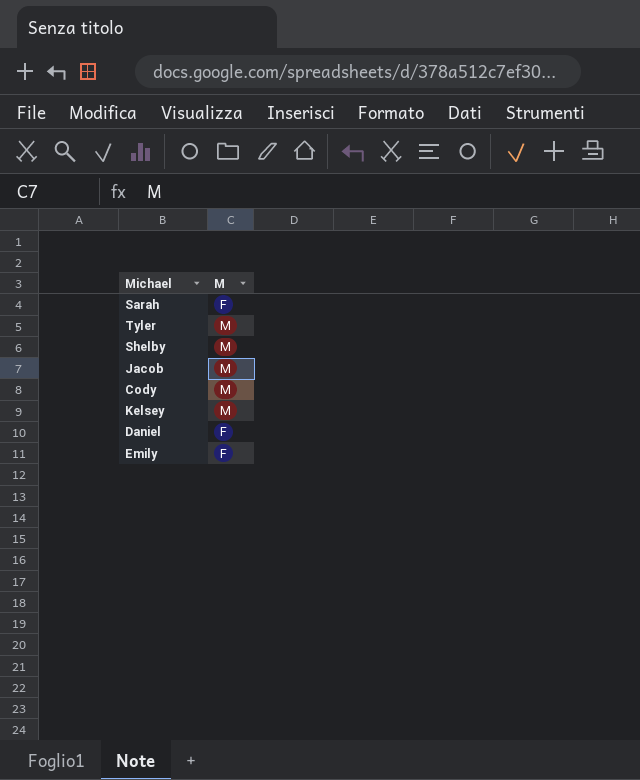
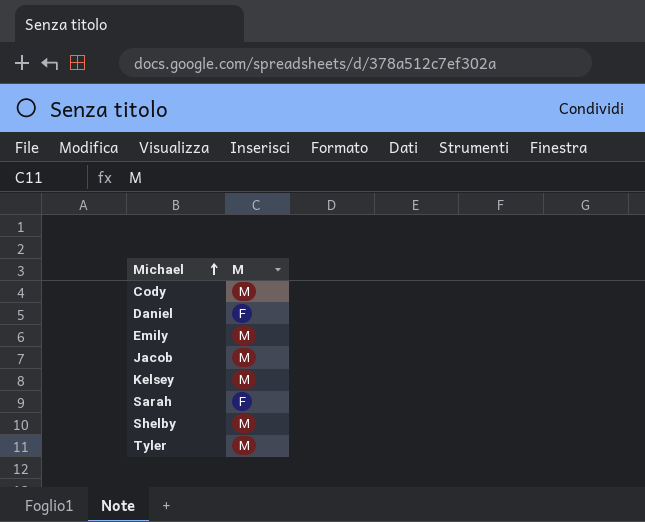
row order: none -> Michael ascending
Emily | M: F -> M

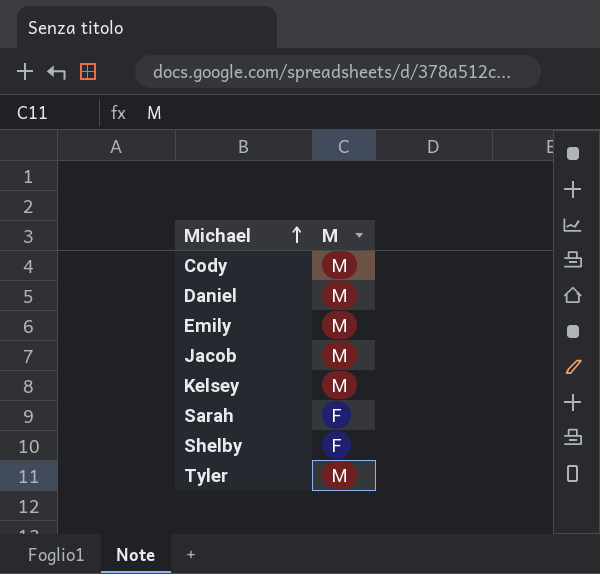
Daniel | M: F -> M
Shelby | M: M -> F

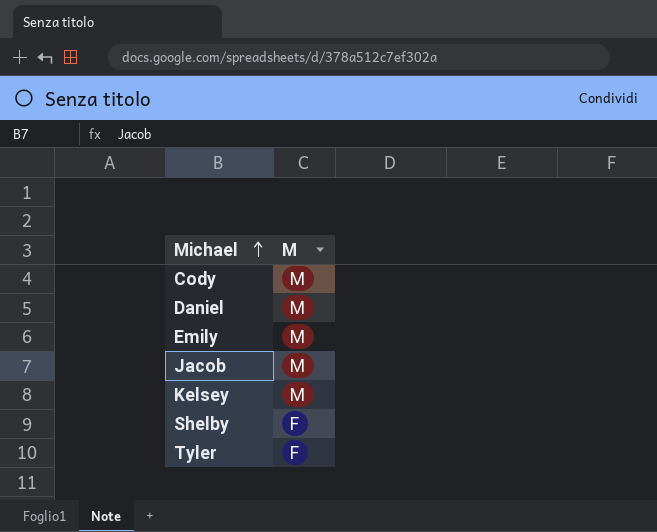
row Sarah: F -> none
Tyler | M: M -> F

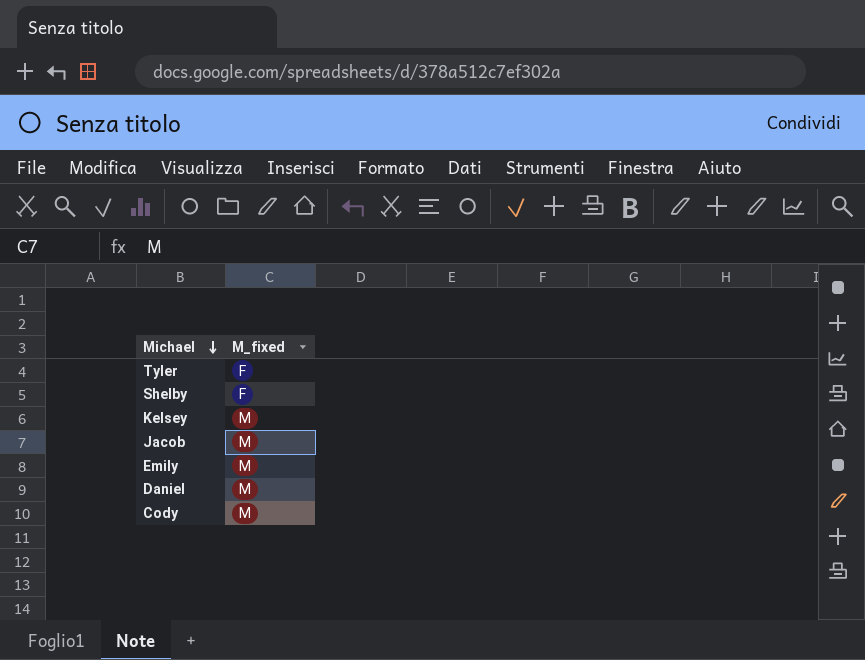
row order: Michael ascending -> Michael descending
column name: M -> M_fixed

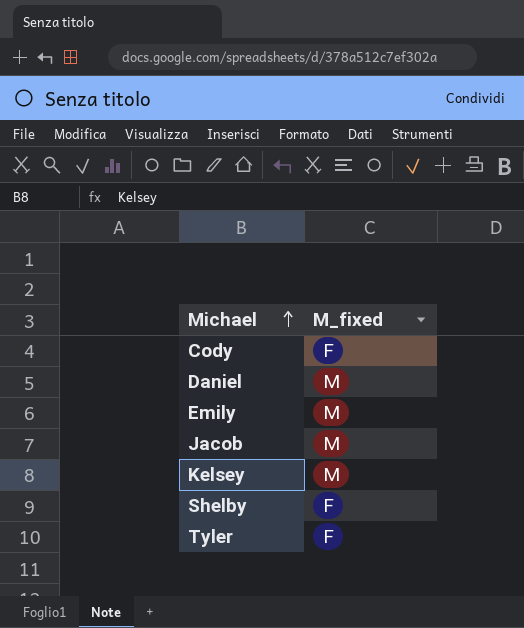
row order: Michael descending -> Michael ascending
Cody | M_fixed: M -> F

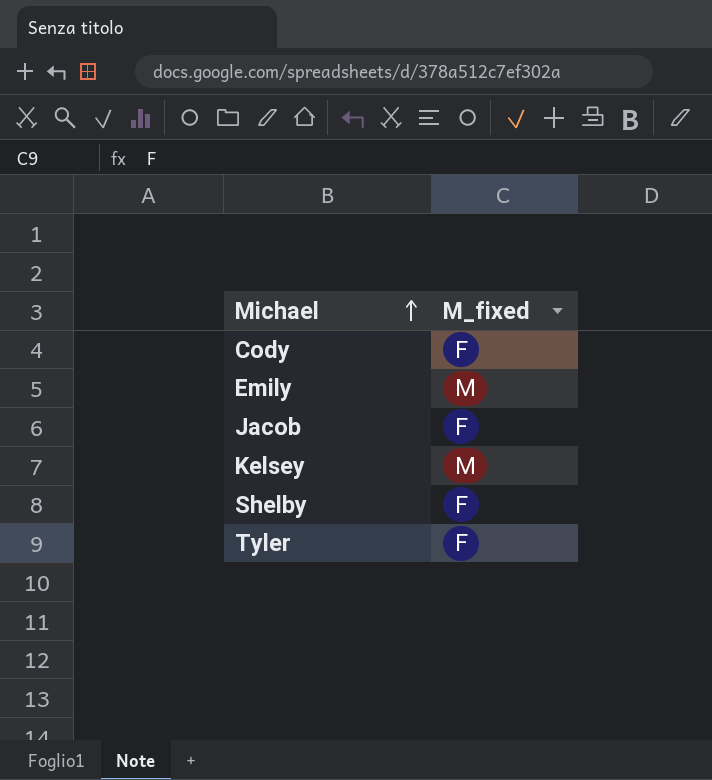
row Daniel: M -> none
Jacob | M_fixed: M -> F

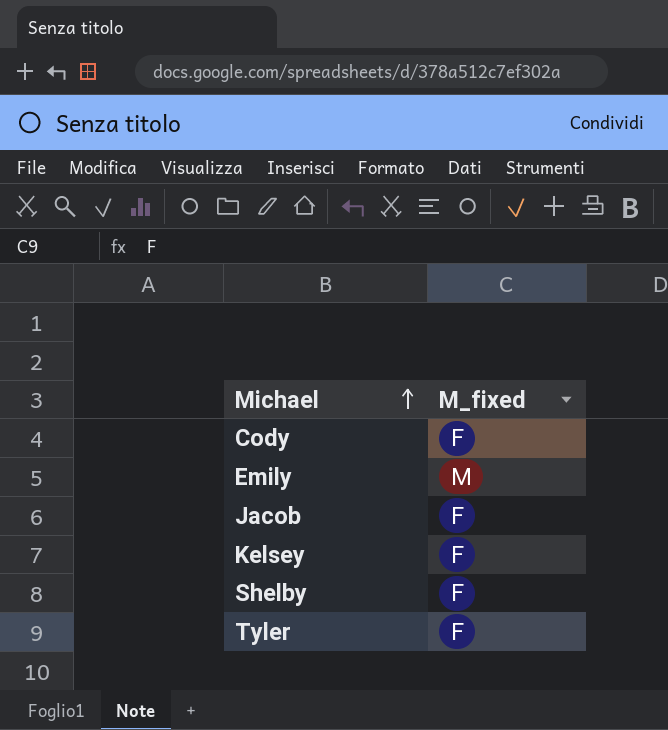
Kelsey | M_fixed: M -> F

